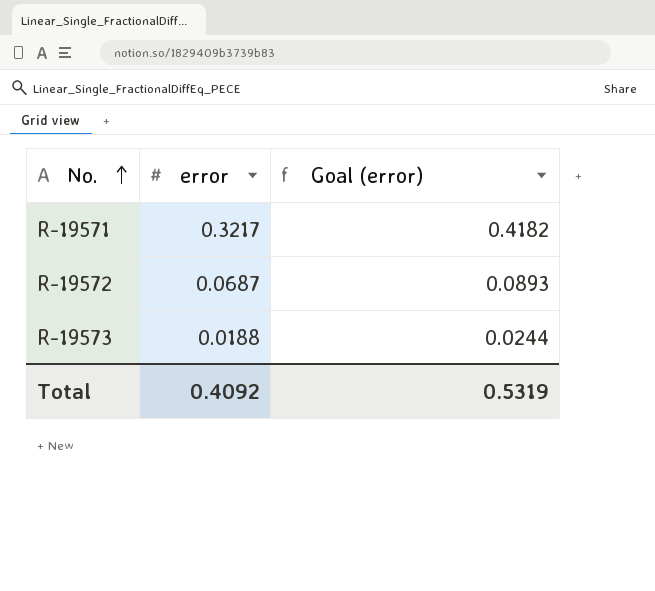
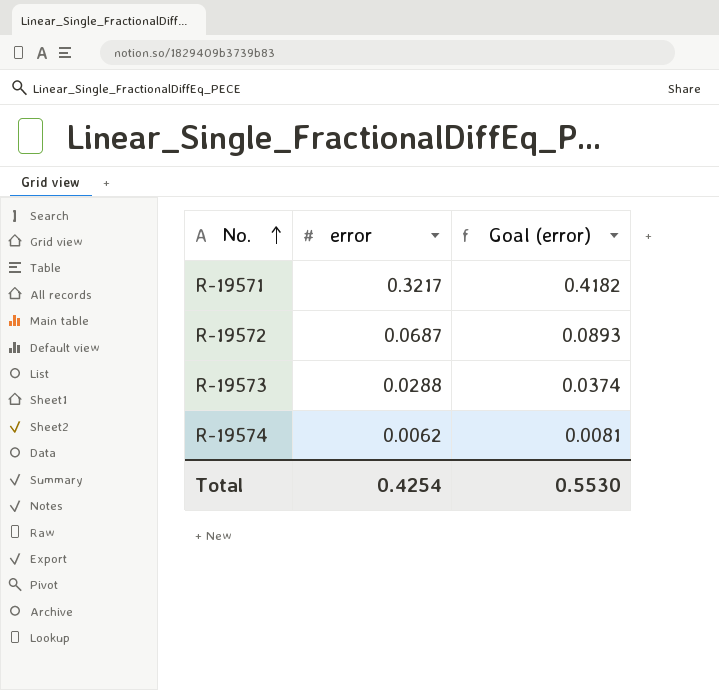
R-19573 | error: 0.0188 -> 0.0288
R-19573 | Goal (error): 0.0244 -> 0.0374
row R-19574: none -> 0.0062 | 0.0081
Total | error: 0.4092 -> 0.4254
Total | Goal (error): 0.5319 -> 0.5530

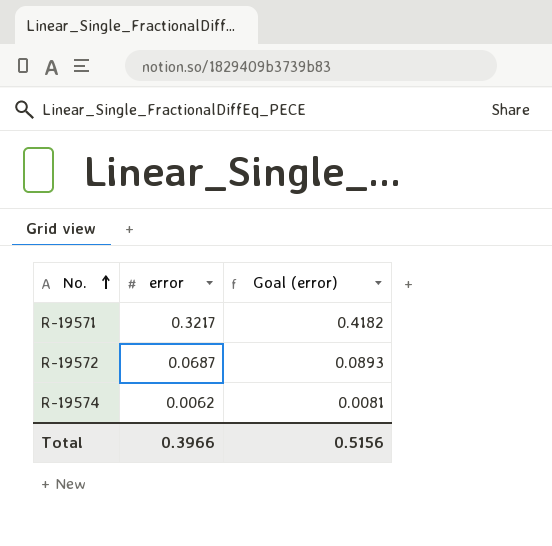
row R-19573: 0.0288 | 0.0374 -> none
Total | error: 0.4254 -> 0.3966
Total | Goal (error): 0.5530 -> 0.5156

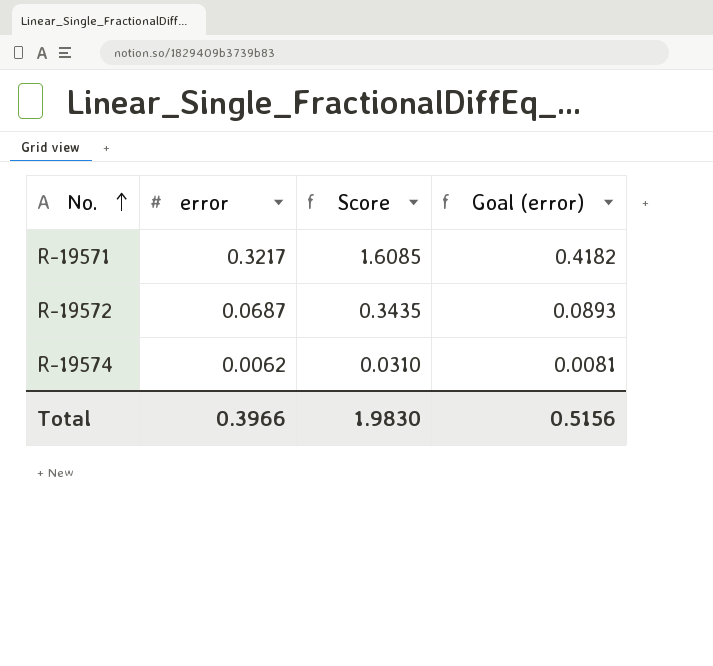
column Score | formula: none -> [error] * 5

